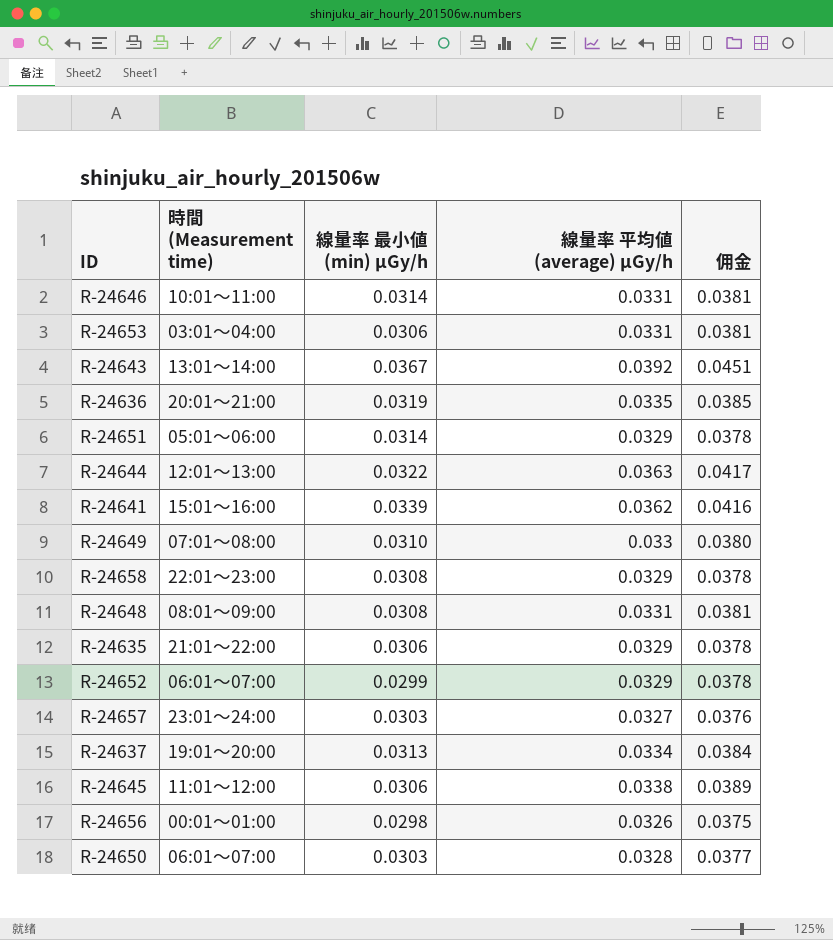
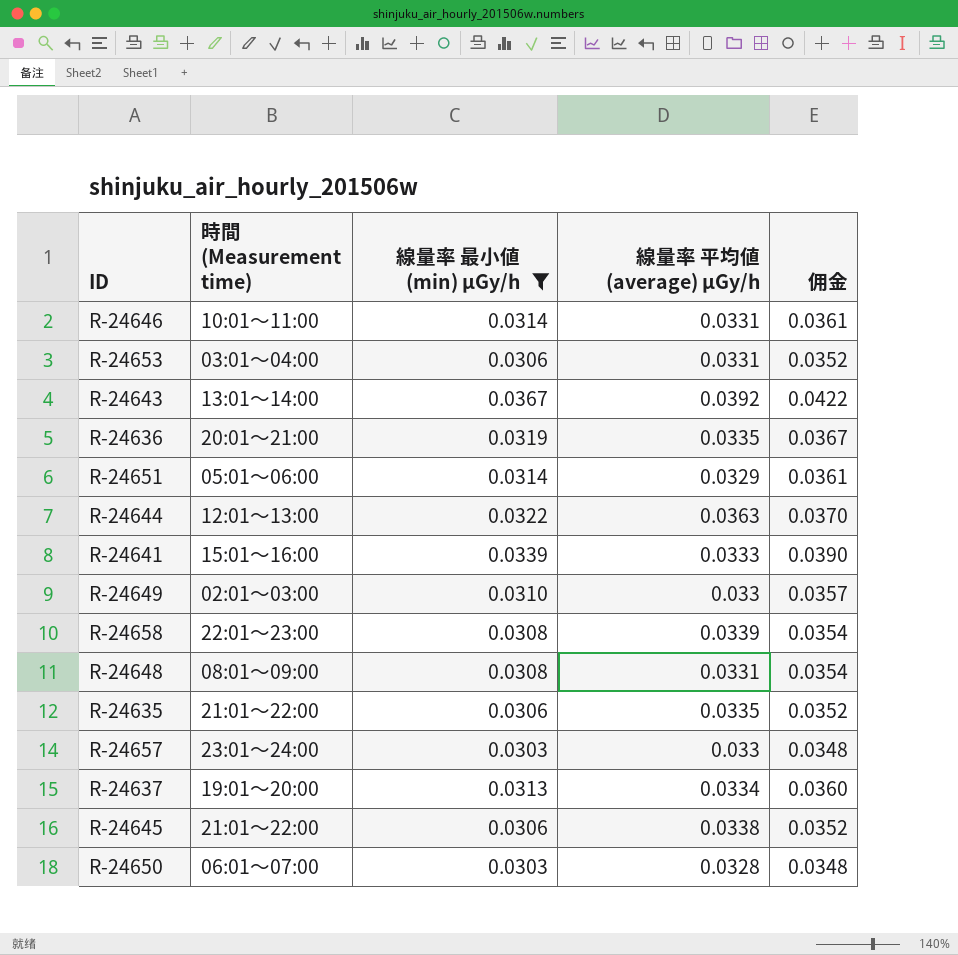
filter: none -> 線量率 最小値 (min) μGy/h >= 0.0303
column 佣金 | formula: [線量率 平均値 (average) μGy/h] * 1.15 -> [線量率 最小値 (min) μGy/h] * 1.15
R-24641 | 線量率 平均値 (average) μGy/h: 0.0362 -> 0.0333
R-24649 | 時間 (Measurement time): 07:01～08:00 -> 02:01～03:00
R-24658 | 線量率 平均値 (average) μGy/h: 0.0329 -> 0.0339
R-24635 | 線量率 平均値 (average) μGy/h: 0.0329 -> 0.0335
R-24657 | 線量率 平均値 (average) μGy/h: 0.0327 -> 0.033
R-24645 | 時間 (Measurement time): 11:01～12:00 -> 21:01～22:00

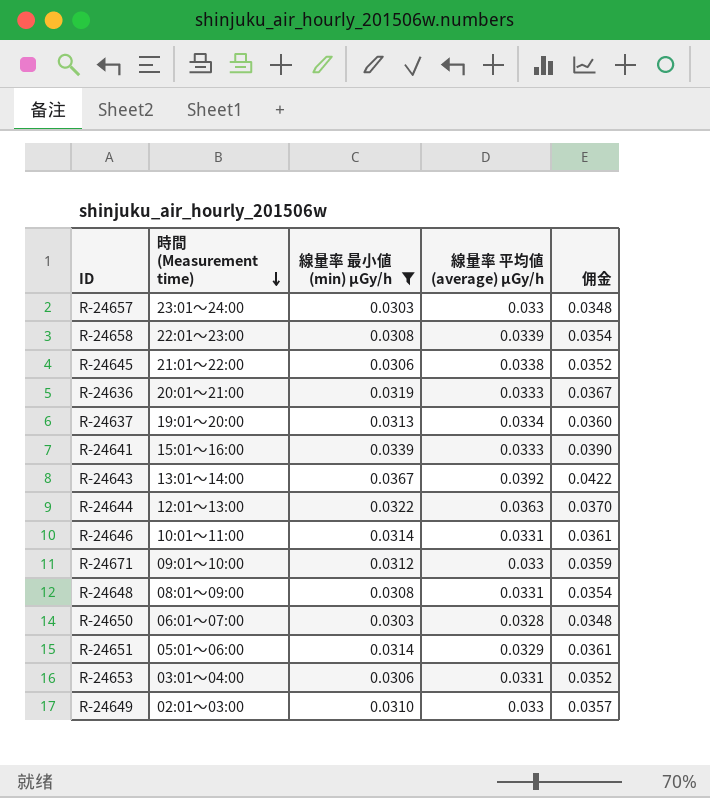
row order: none -> 時間 (Measurement time) descending
row R-24635: 21:01～22:00 | 0.0306 | 0.0335 | 0.0352 -> none
R-24636 | 線量率 平均値 (average) μGy/h: 0.0335 -> 0.0333
row R-24671: none -> 09:01～10:00 | 0.0312 | 0.033 | 0.0359

